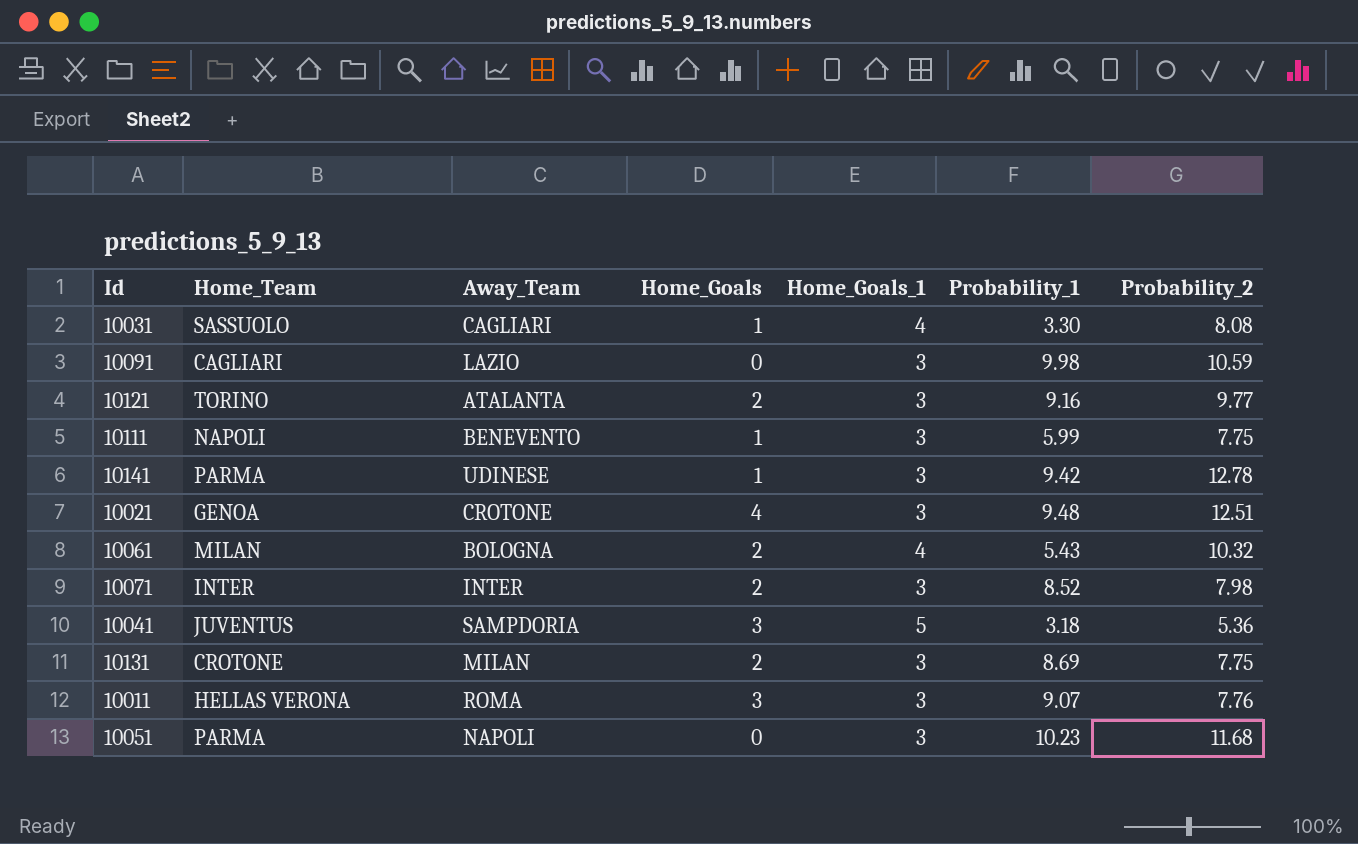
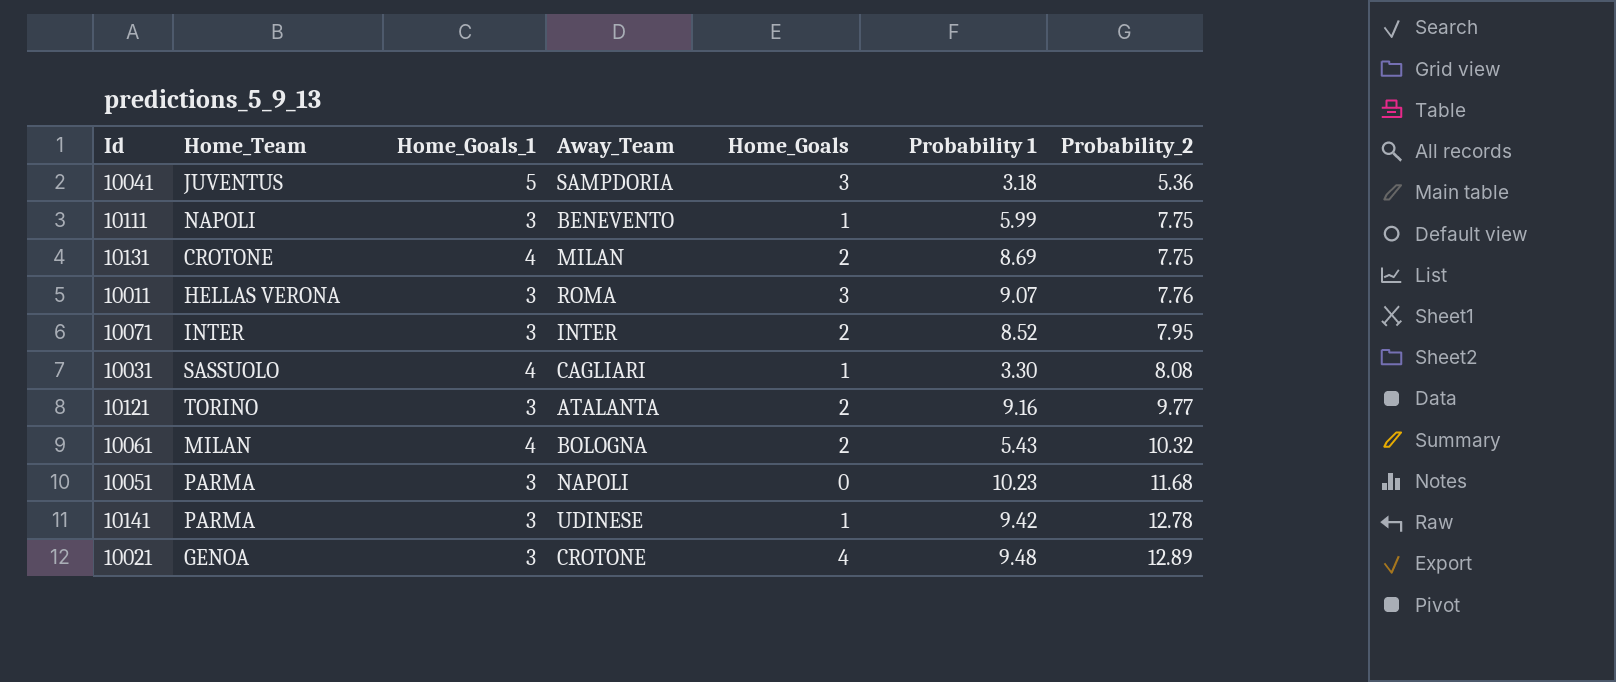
row order: none -> Probability_2 ascending
column Home_Goals_1 | position: 5 -> 3
column name: Probability_1 -> Probability 1
row 10091: CAGLIARI | LAZIO | 0 | 3 | 9.98 | 10.59 -> none
10131 | Home_Goals_1: 3 -> 4
10071 | Probability_2: 7.98 -> 7.95
10021 | Probability_2: 12.51 -> 12.89

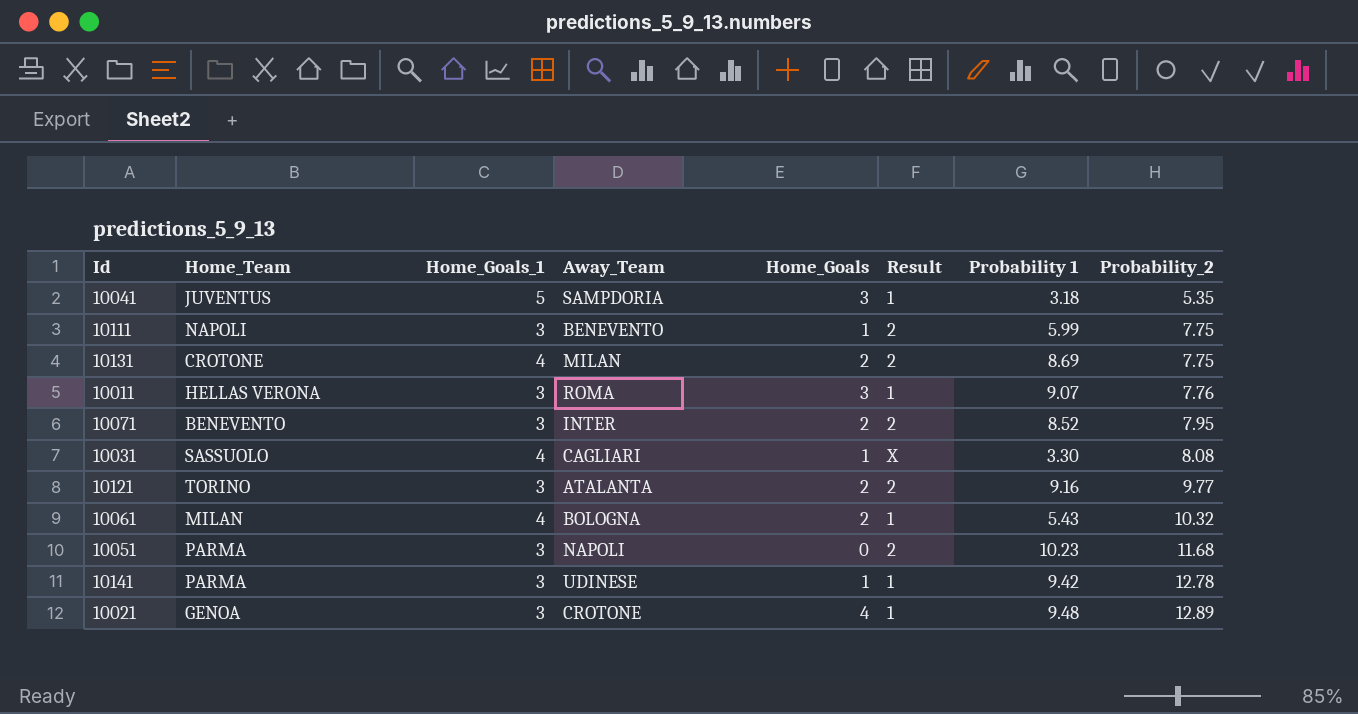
column Result | position: none -> 6
10041 | Probability_2: 5.36 -> 5.35
10071 | Home_Team: INTER -> BENEVENTO

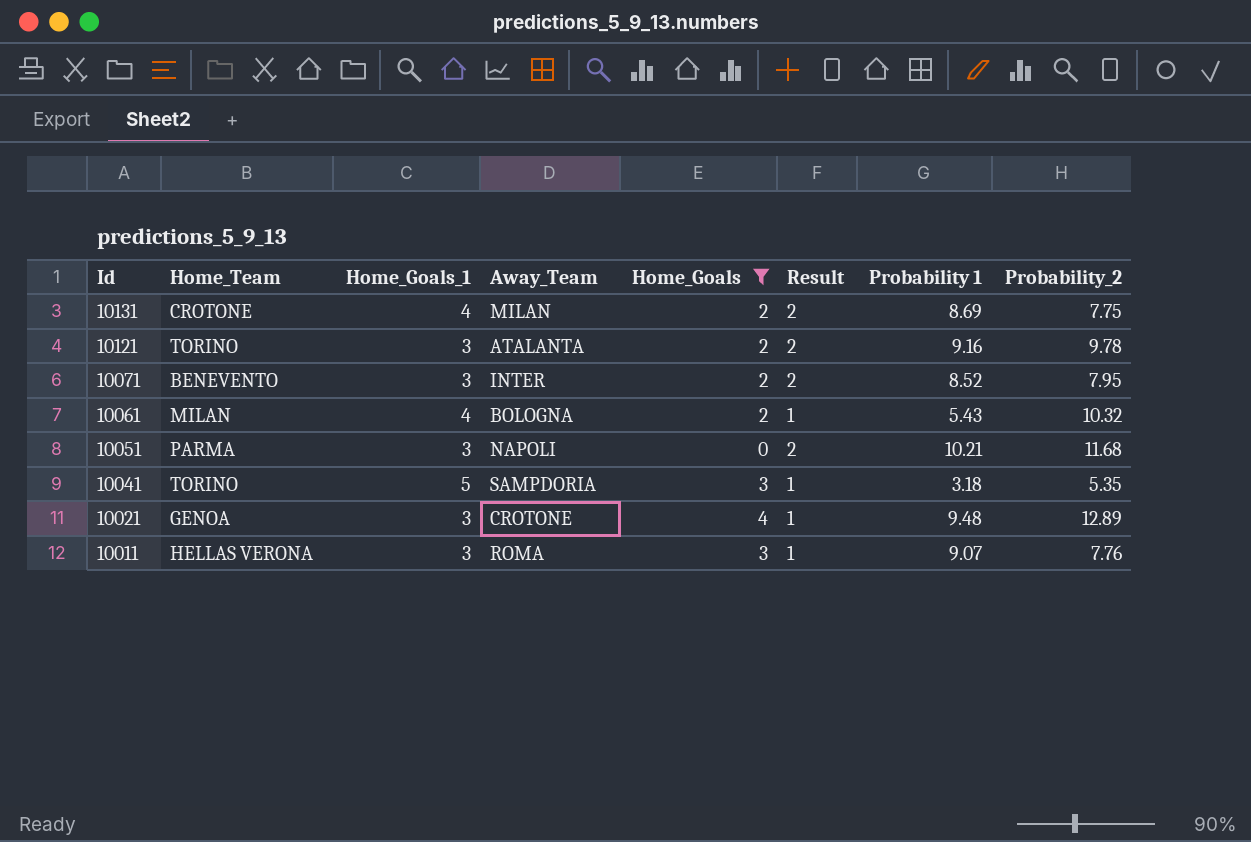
filter: none -> Home_Goals != 1
row order: Probability_2 ascending -> Id descending
10121 | Probability_2: 9.77 -> 9.78
10051 | Probability 1: 10.23 -> 10.21
10041 | Home_Team: JUVENTUS -> TORINO

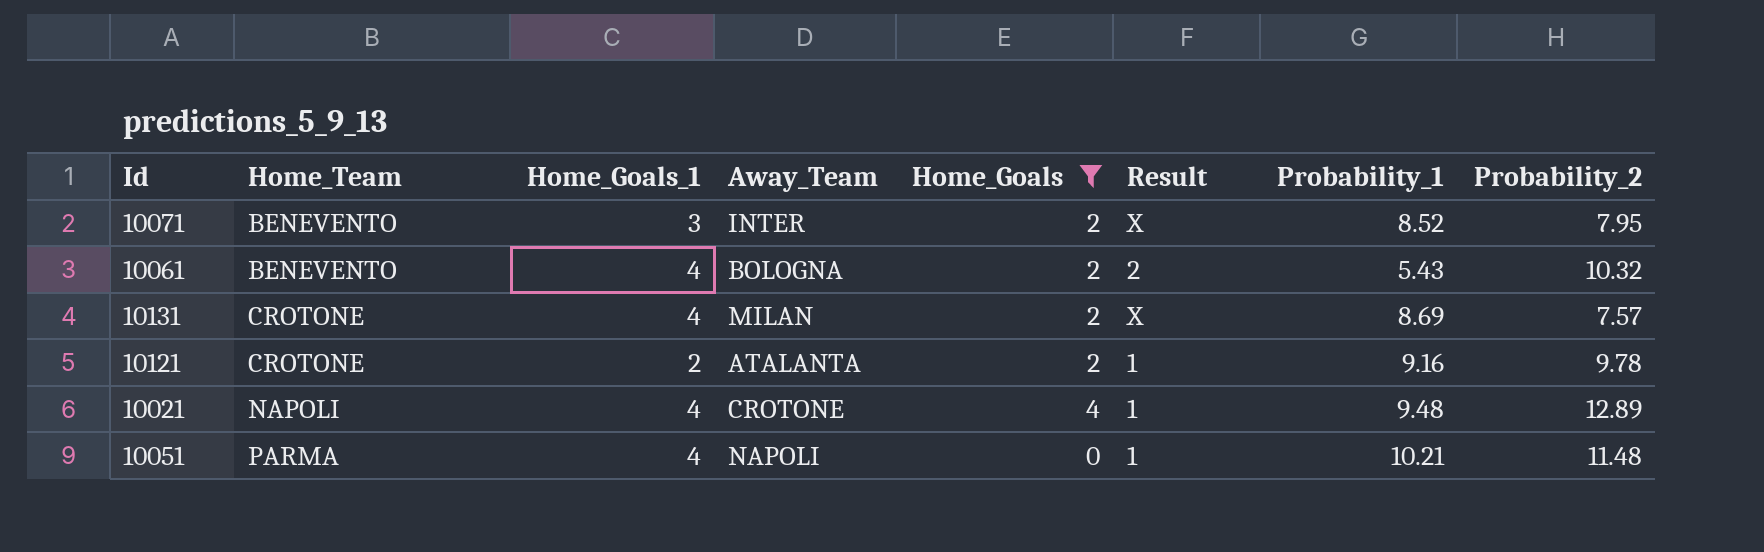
row order: Id descending -> Home_Team ascending
column name: Probability 1 -> Probability_1
row 10041: TORINO | 5 | SAMPDORIA | 3 | 1 | 3.18 | 5.35 -> none
row 10011: HELLAS VERONA | 3 | ROMA | 3 | 1 | 9.07 | 7.76 -> none
10071 | Result: 2 -> X
10061 | Home_Team: MILAN -> BENEVENTO
10061 | Result: 1 -> 2
10131 | Result: 2 -> X
10131 | Probability_2: 7.75 -> 7.57
10121 | Home_Team: TORINO -> CROTONE
10121 | Home_Goals_1: 3 -> 2
10121 | Result: 2 -> 1
10021 | Home_Team: GENOA -> NAPOLI
10021 | Home_Goals_1: 3 -> 4
10051 | Home_Goals_1: 3 -> 4
10051 | Result: 2 -> 1
10051 | Probability_2: 11.68 -> 11.48

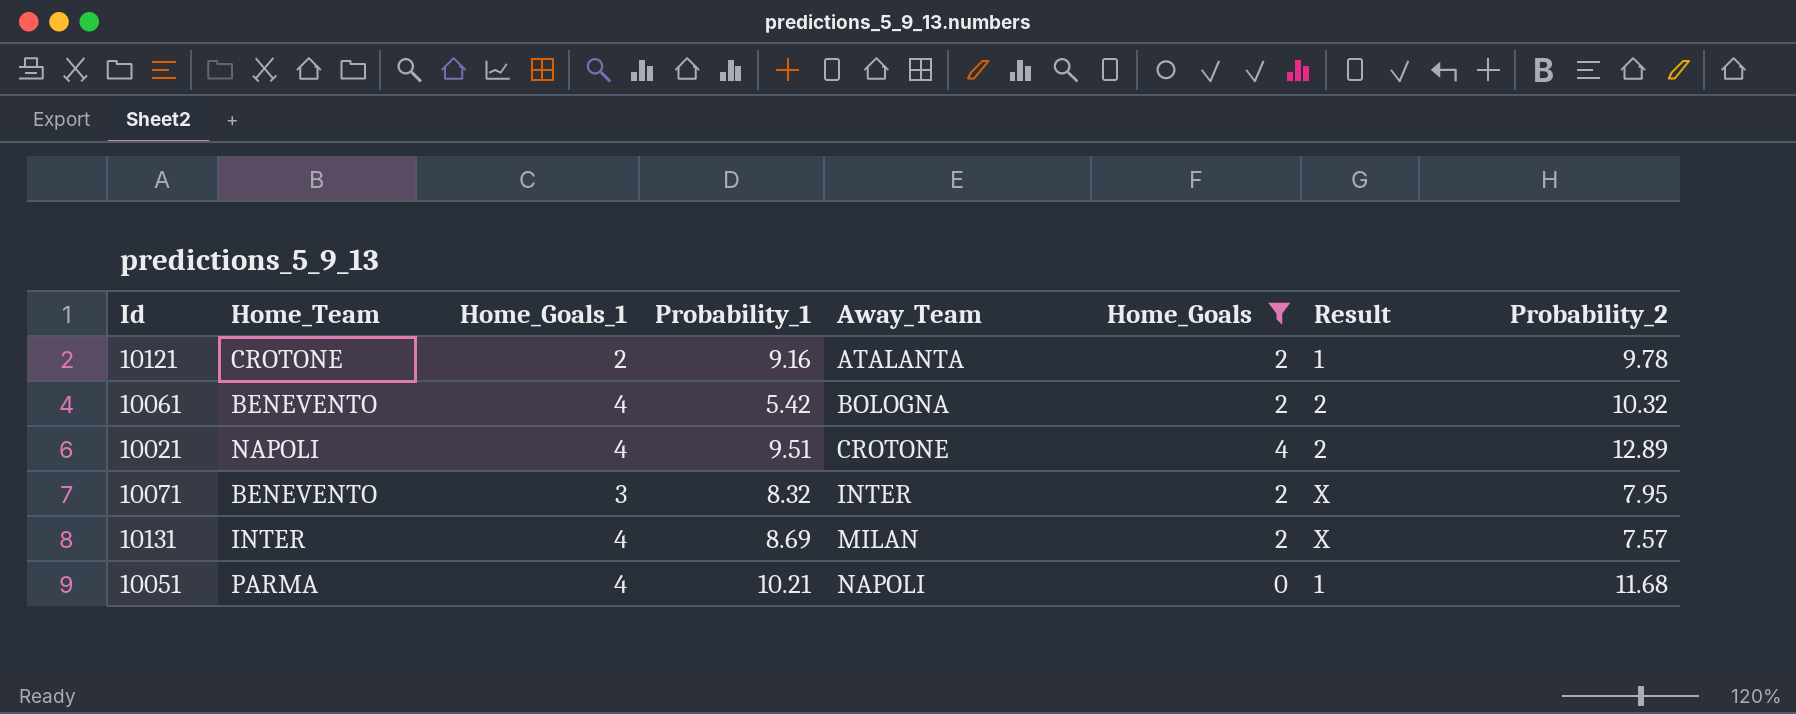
row order: Home_Team ascending -> Away_Team ascending
column Probability_1 | position: 7 -> 4
10061 | Probability_1: 5.43 -> 5.42
10021 | Probability_1: 9.48 -> 9.51
10021 | Result: 1 -> 2
10071 | Probability_1: 8.52 -> 8.32
10131 | Home_Team: CROTONE -> INTER
10051 | Probability_2: 11.48 -> 11.68

